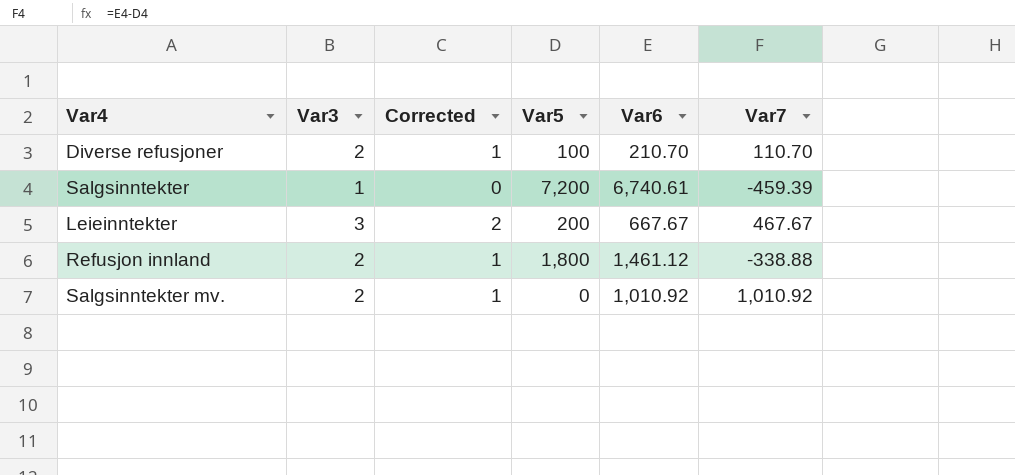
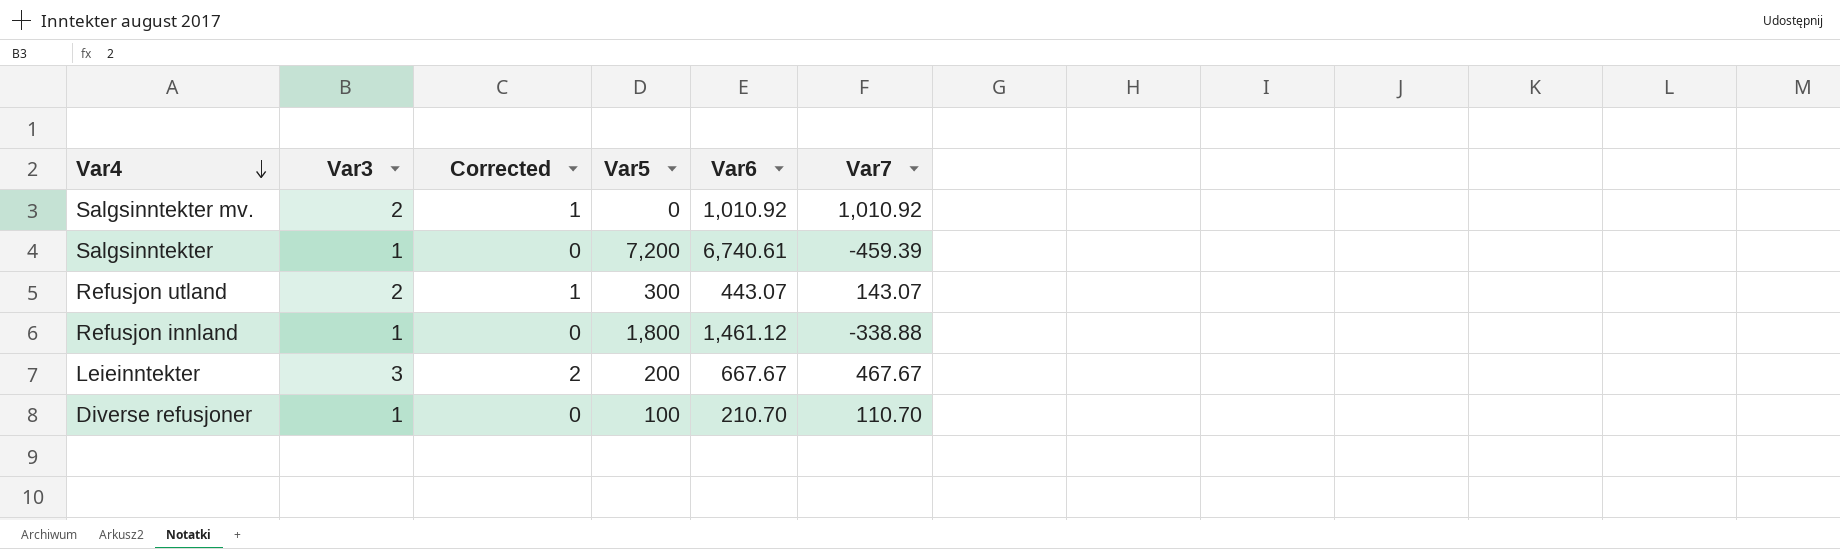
row order: none -> Var4 descending
row Refusjon utland: none -> 2 | 1 | 300 | 443.07 | 143.07
Refusjon innland | Var3: 2 -> 1
Refusjon innland | Corrected: 1 -> 0
Diverse refusjoner | Var3: 2 -> 1
Diverse refusjoner | Corrected: 1 -> 0

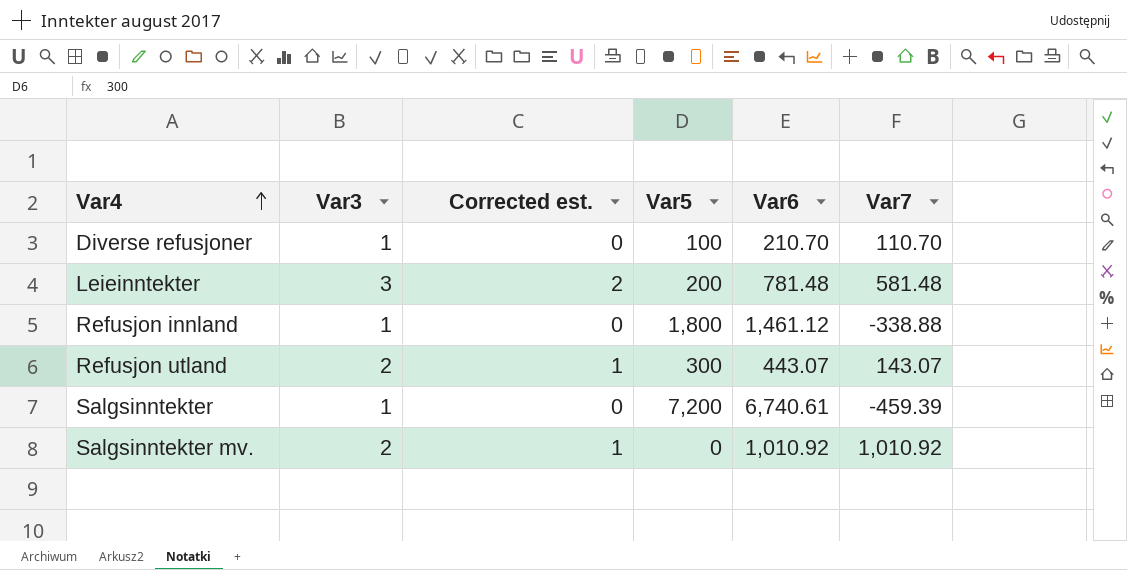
row order: Var4 descending -> Var4 ascending
column name: Corrected -> Corrected est.
Leieinntekter | Var6: 667.67 -> 781.48
Leieinntekter | Var7: 467.67 -> 581.48

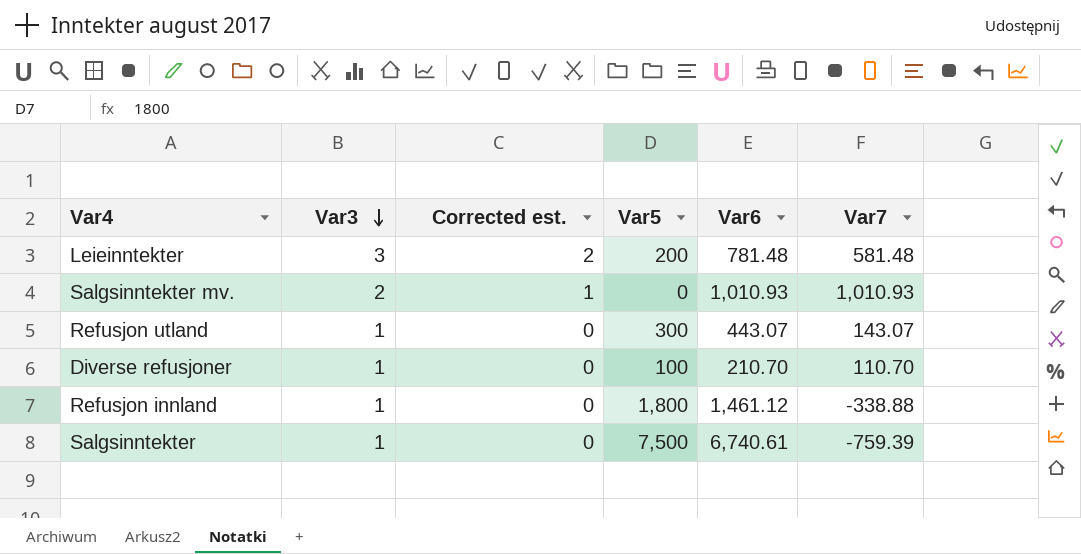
row order: Var4 ascending -> Var3 descending
Salgsinntekter mv. | Var6: 1,010.92 -> 1,010.93
Salgsinntekter mv. | Var7: 1,010.92 -> 1,010.93
Refusjon utland | Var3: 2 -> 1
Refusjon utland | Corrected est.: 1 -> 0
Salgsinntekter | Var5: 7,200 -> 7,500
Salgsinntekter | Var7: -459.39 -> -759.39

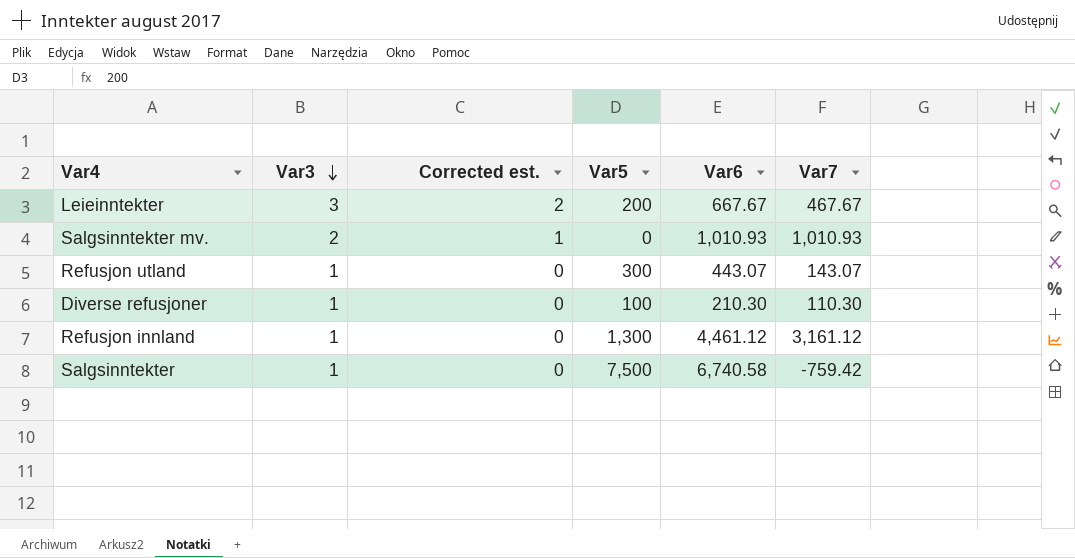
Leieinntekter | Var6: 781.48 -> 667.67
Leieinntekter | Var7: 581.48 -> 467.67
Diverse refusjoner | Var6: 210.70 -> 210.30
Diverse refusjoner | Var7: 110.70 -> 110.30
Refusjon innland | Var5: 1,800 -> 1,300
Refusjon innland | Var6: 1,461.12 -> 4,461.12
Refusjon innland | Var7: -338.88 -> 3,161.12
Salgsinntekter | Var6: 6,740.61 -> 6,740.58
Salgsinntekter | Var7: -759.39 -> -759.42

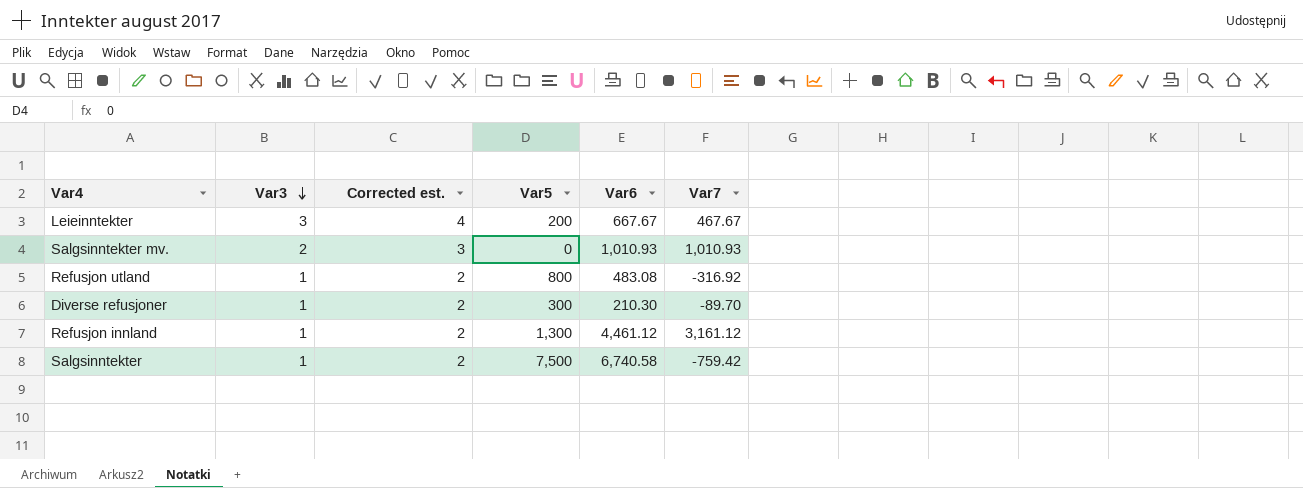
column Corrected est. | formula: [Var3] - 1 -> [Var3] + 1
Refusjon utland | Var5: 300 -> 800
Refusjon utland | Var6: 443.07 -> 483.08
Refusjon utland | Var7: 143.07 -> -316.92
Diverse refusjoner | Var5: 100 -> 300
Diverse refusjoner | Var7: 110.30 -> -89.70

